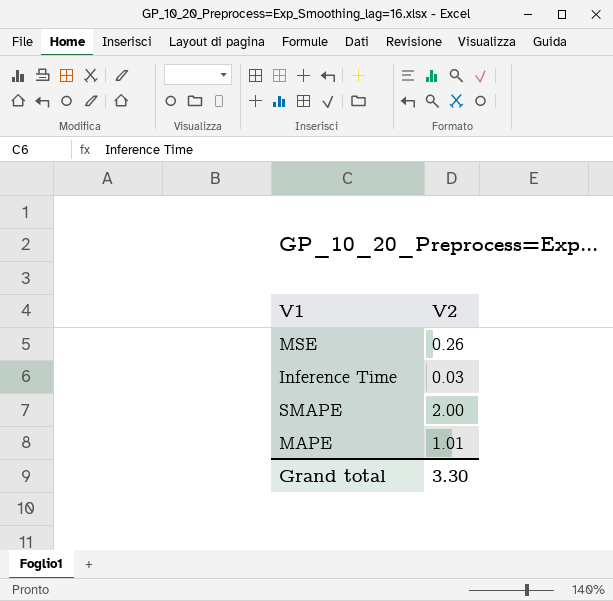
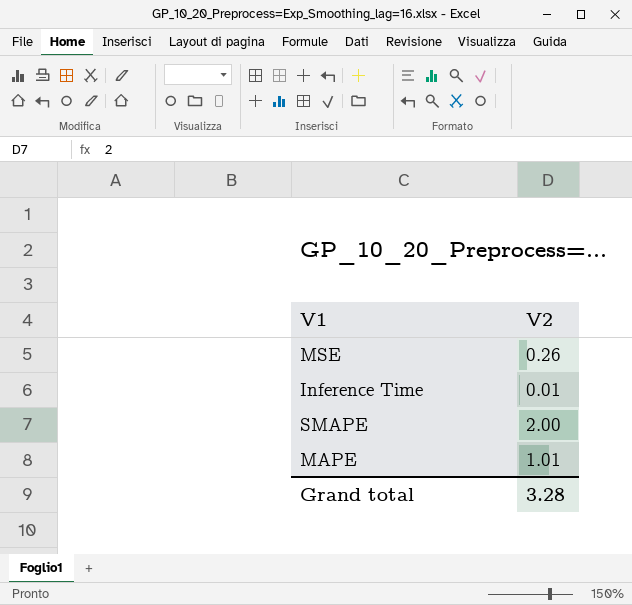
Inference Time | V2: 0.03 -> 0.01
Grand total | V2: 3.30 -> 3.28

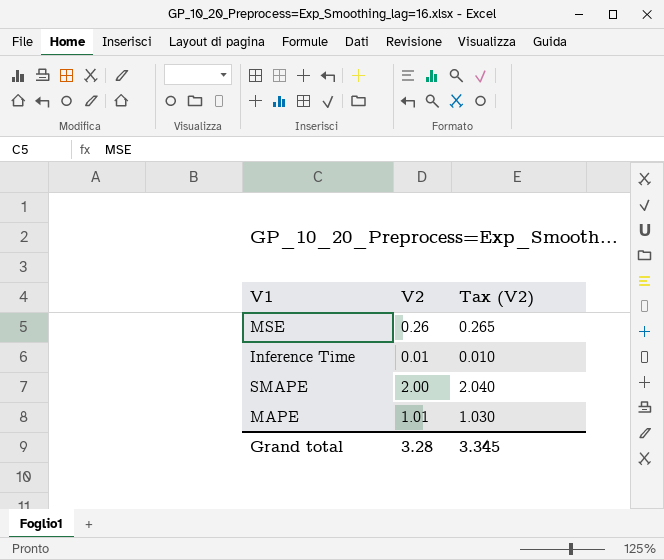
column Tax (V2) | formula: none -> [V2] * 1.02

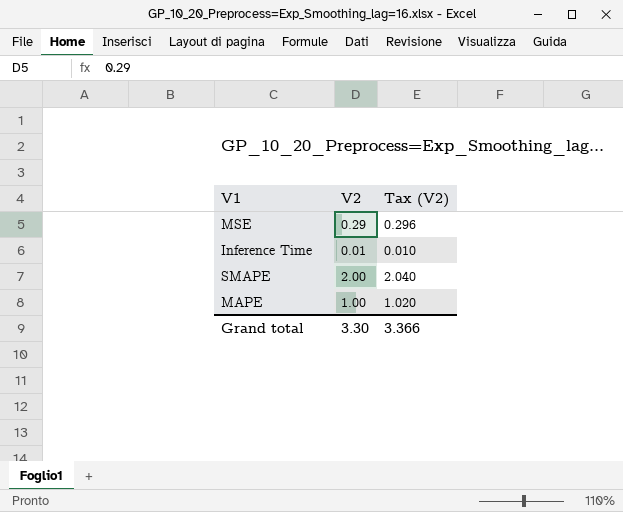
MSE | V2: 0.26 -> 0.29
MSE | Tax (V2): 0.265 -> 0.296
MAPE | V2: 1.01 -> 1.00
MAPE | Tax (V2): 1.030 -> 1.020
Grand total | V2: 3.28 -> 3.30
Grand total | Tax (V2): 3.345 -> 3.366

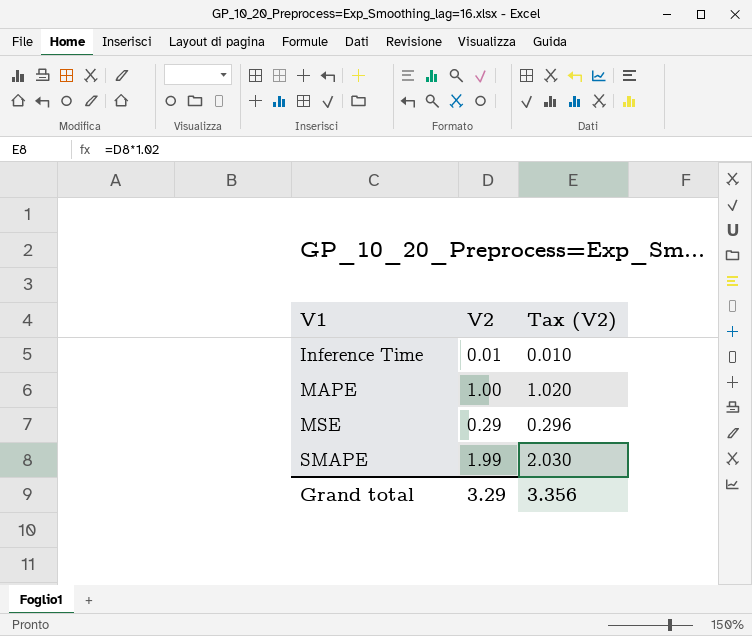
row order: none -> V1 ascending
SMAPE | V2: 2.00 -> 1.99
SMAPE | Tax (V2): 2.040 -> 2.030
Grand total | V2: 3.30 -> 3.29
Grand total | Tax (V2): 3.366 -> 3.356

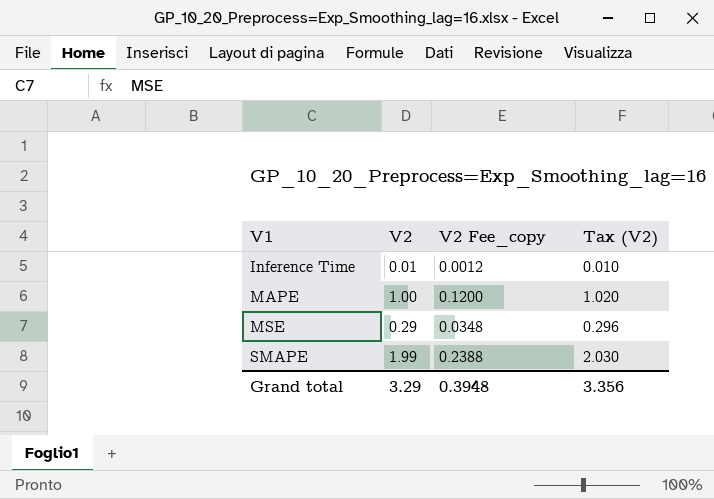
column V2 Fee_copy | formula: none -> [V2] * 0.12

